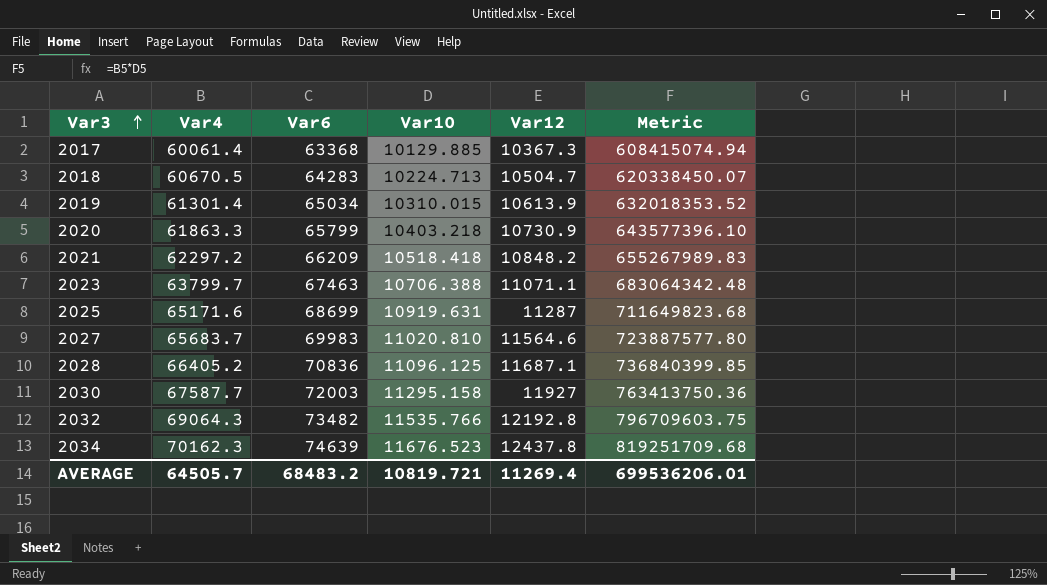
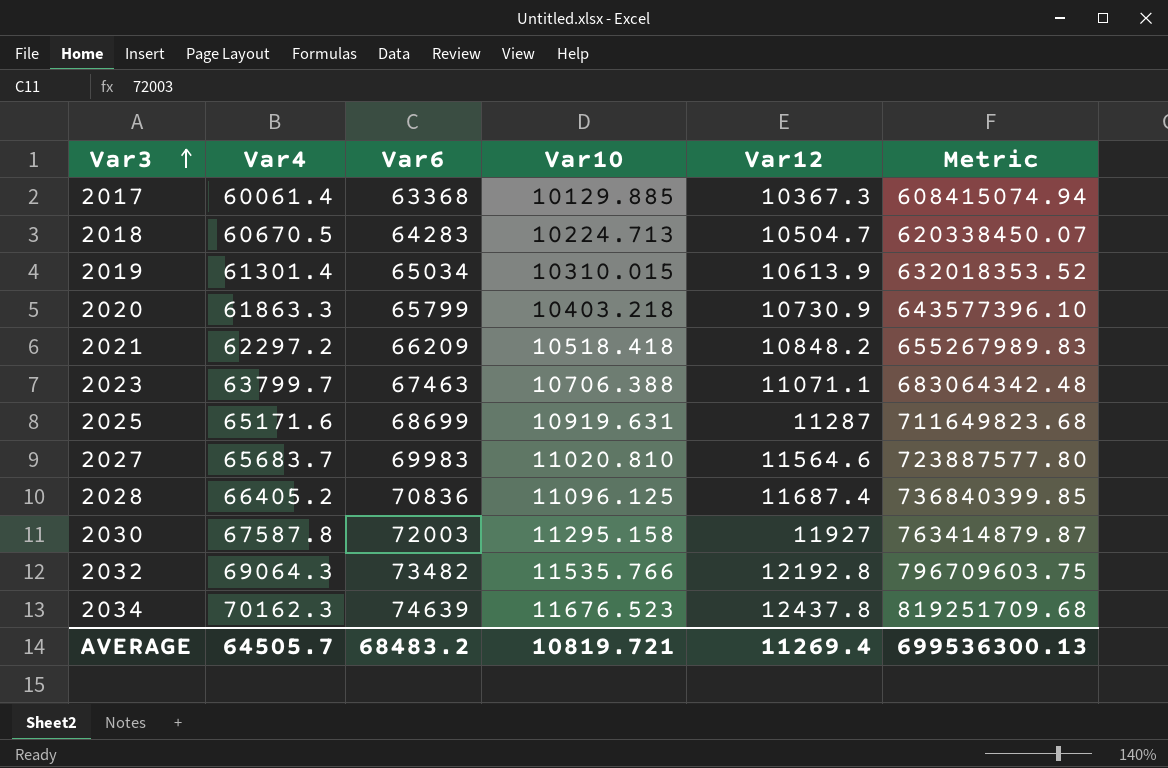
2028 | Var12: 11687.1 -> 11687.4
2030 | Var4: 67587.7 -> 67587.8
2030 | Metric: 763413750.36 -> 763414879.87
AVERAGE | Metric: 699536206.01 -> 699536300.13

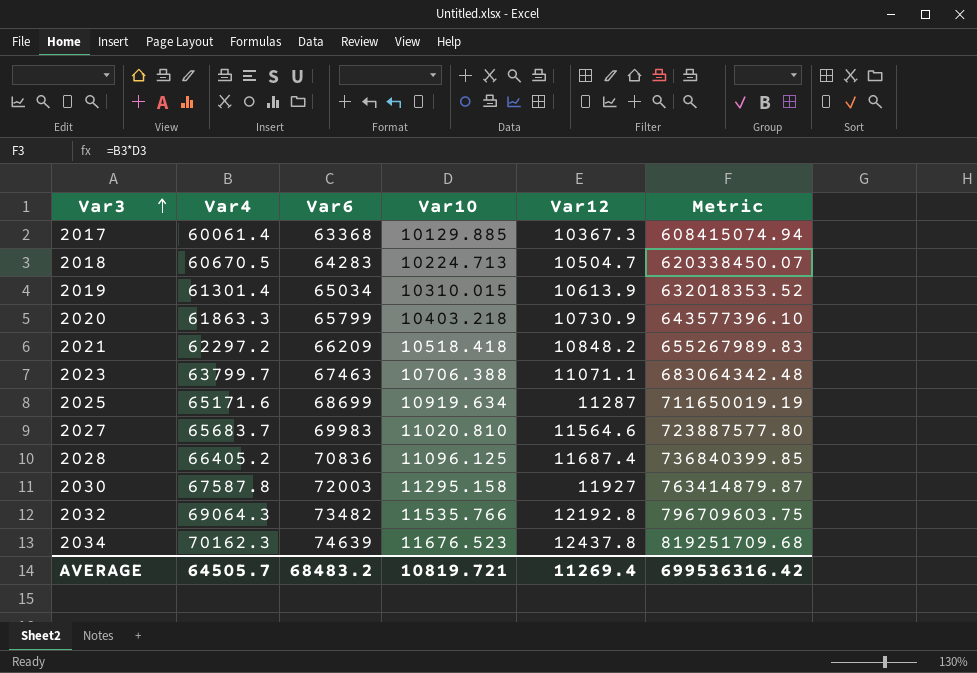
2025 | Var10: 10919.631 -> 10919.634
2025 | Metric: 711649823.68 -> 711650019.19
AVERAGE | Metric: 699536300.13 -> 699536316.42

